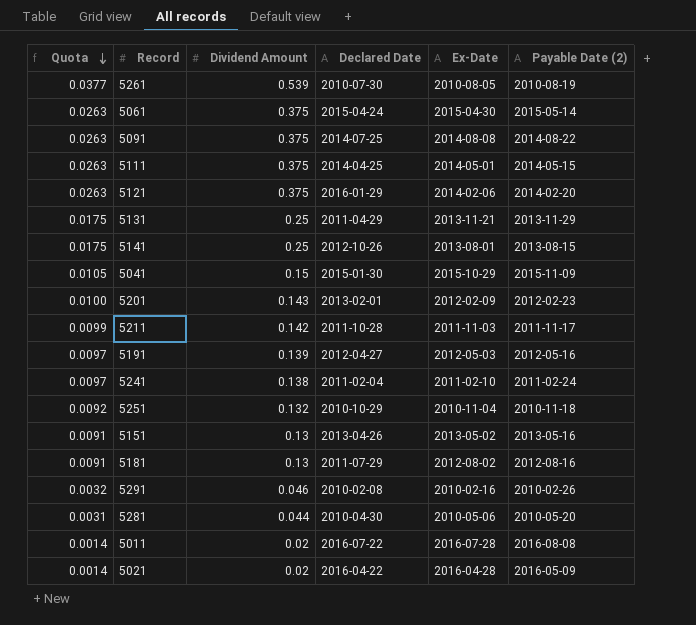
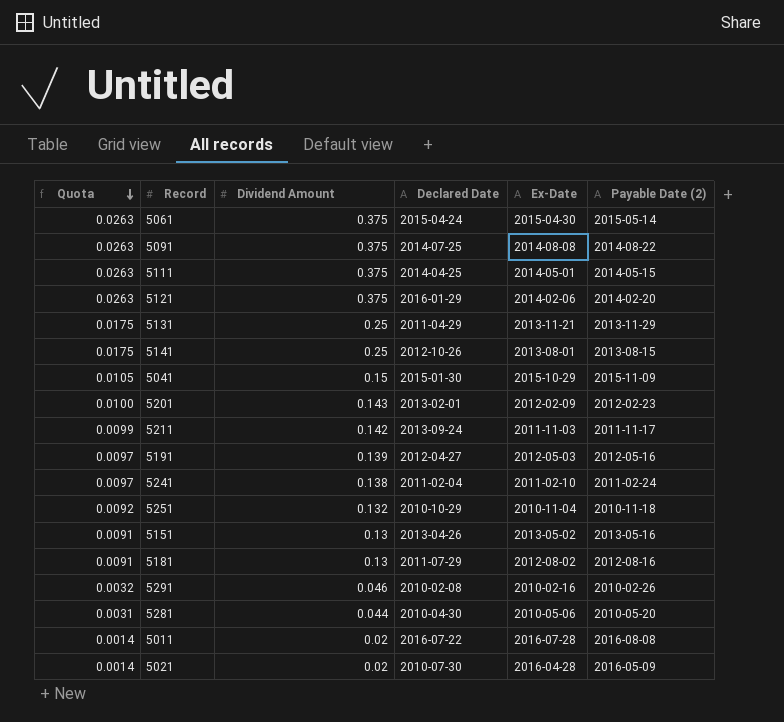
row 5261: 0.0377 | 0.539 | 2010-07-30 | 2010-08-05 | 2010-08-19 -> none
5211 | Declared Date: 2011-10-28 -> 2013-09-24
5021 | Declared Date: 2016-04-22 -> 2010-07-30

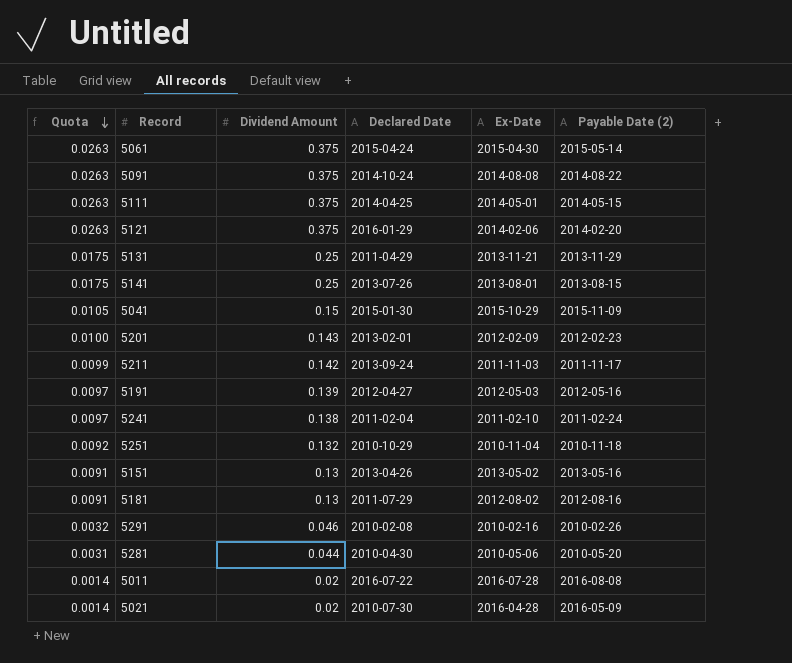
5091 | Declared Date: 2014-07-25 -> 2014-10-24
5141 | Declared Date: 2012-10-26 -> 2013-07-26

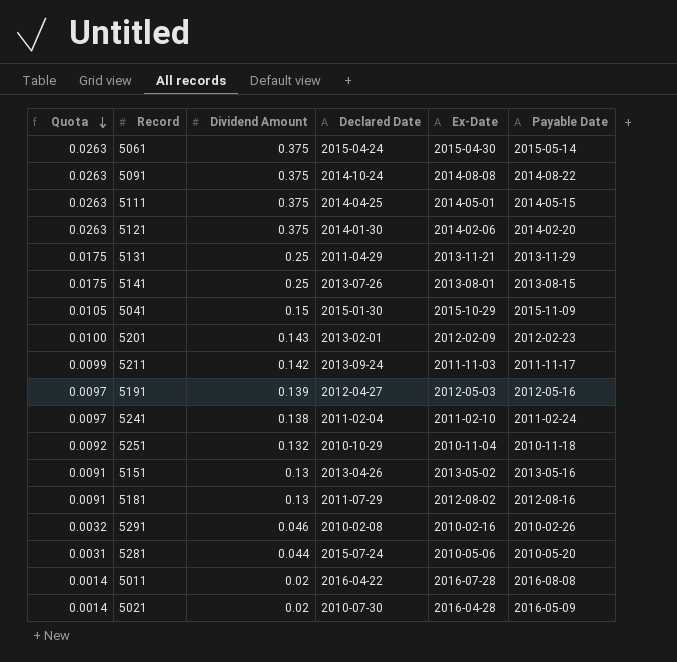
column name: Payable Date (2) -> Payable Date
5121 | Declared Date: 2016-01-29 -> 2014-01-30
5281 | Declared Date: 2010-04-30 -> 2015-07-24
5011 | Declared Date: 2016-07-22 -> 2016-04-22

